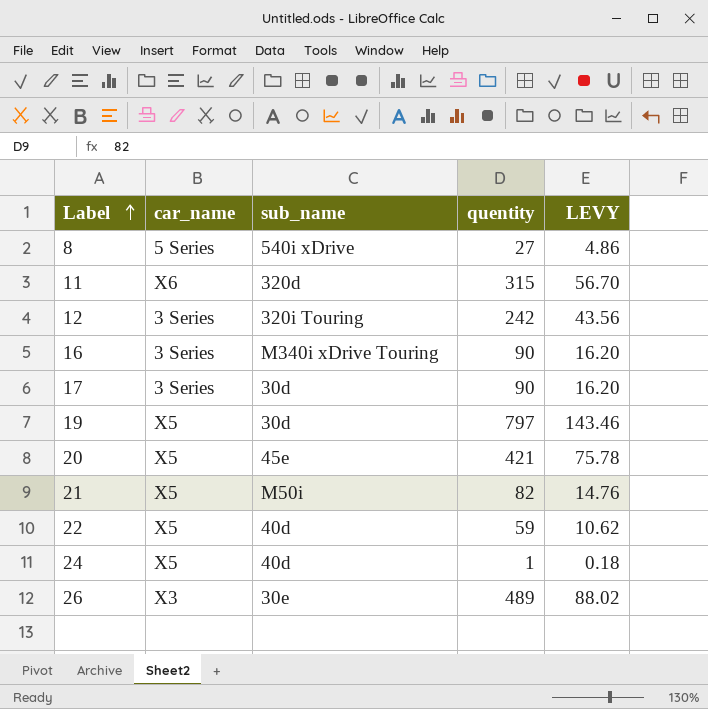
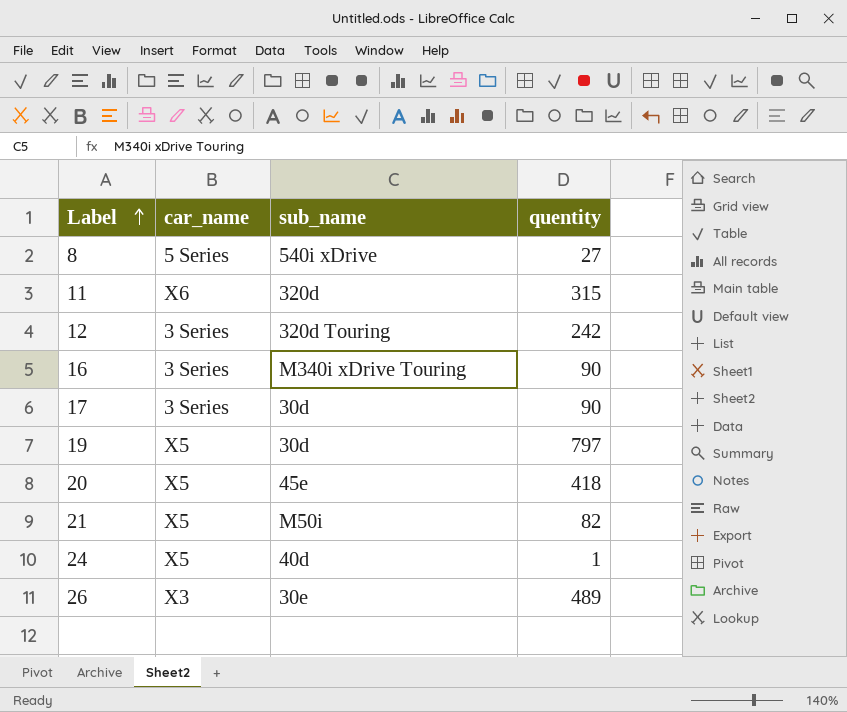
column LEVY | formula: [quentity] * 0.18 -> none
row 22: X5 | 40d | 59 | 10.62 -> none
12 | sub_name: 320i Touring -> 320d Touring
20 | quentity: 421 -> 418

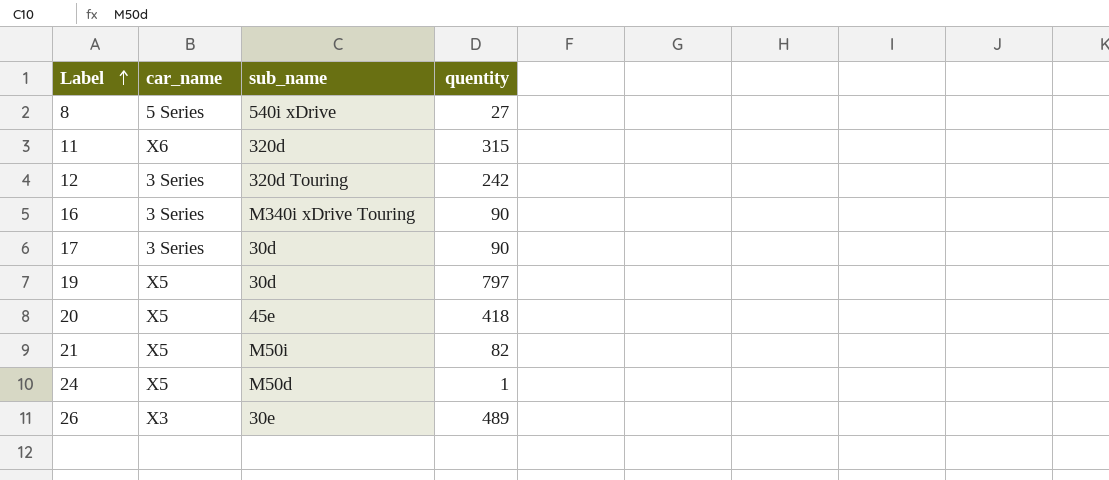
24 | sub_name: 40d -> M50d

